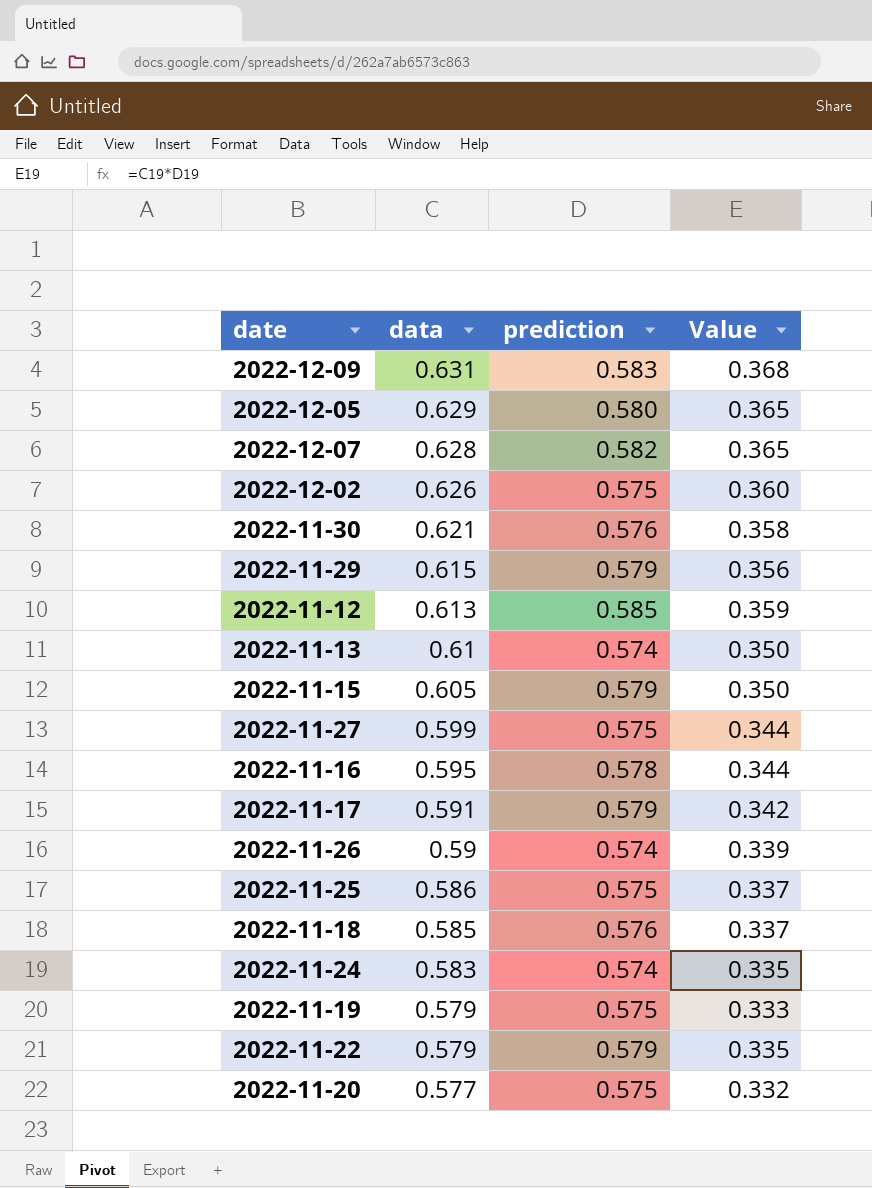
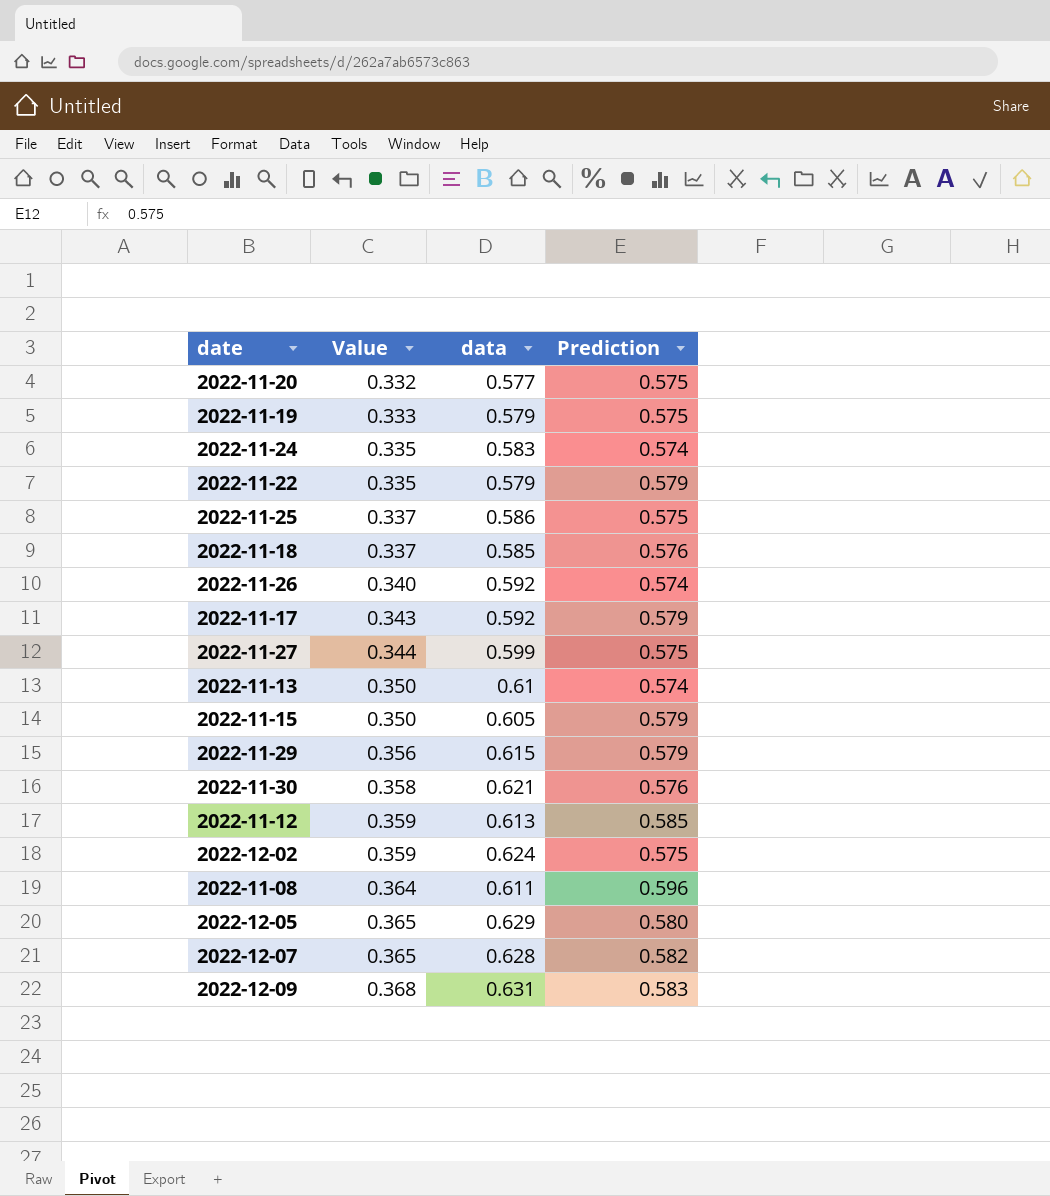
row order: data descending -> Value ascending
column Value | position: 4 -> 2
column name: prediction -> Prediction
row 2022-11-16: 0.595 | 0.578 | 0.344 -> none
2022-11-26 | Value: 0.339 -> 0.340
2022-11-26 | data: 0.59 -> 0.592
2022-11-17 | Value: 0.342 -> 0.343
2022-11-17 | data: 0.591 -> 0.592
2022-12-02 | Value: 0.360 -> 0.359
2022-12-02 | data: 0.626 -> 0.624
row 2022-11-08: none -> 0.364 | 0.611 | 0.596

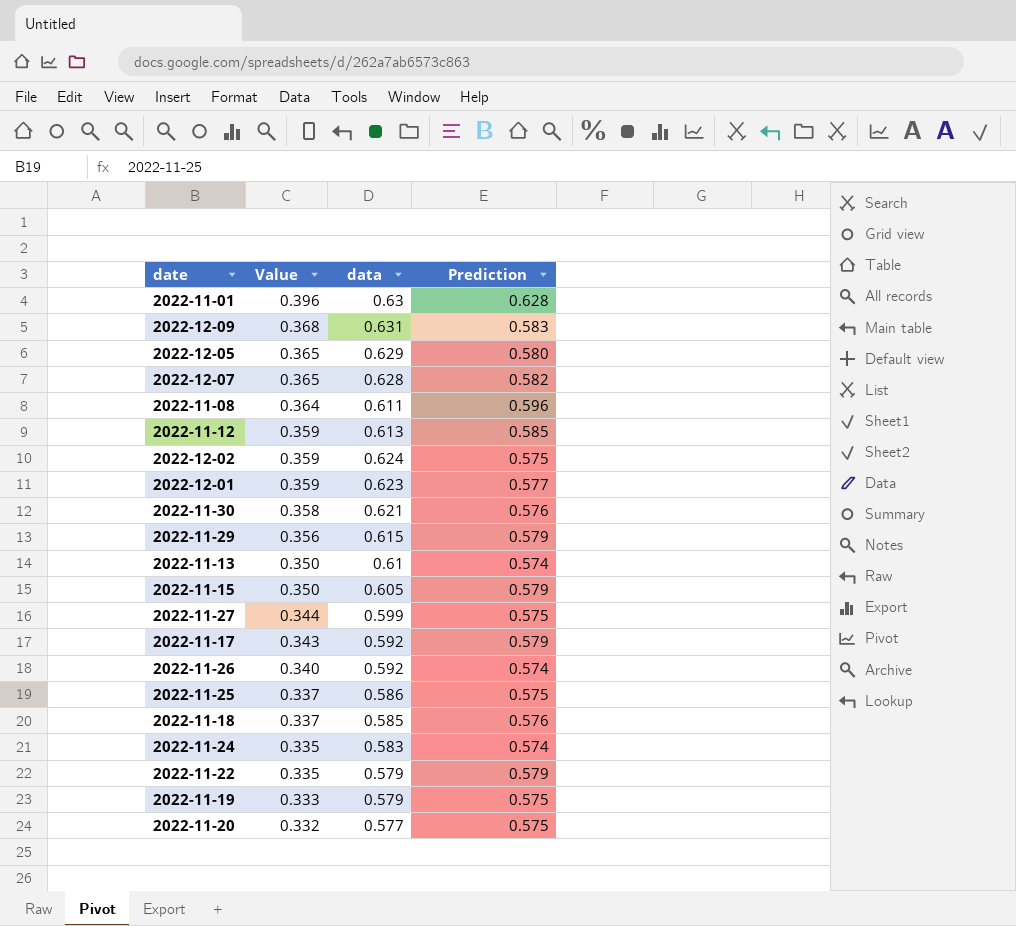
row order: Value ascending -> Value descending
row 2022-11-01: none -> 0.396 | 0.63 | 0.628
row 2022-12-01: none -> 0.359 | 0.623 | 0.577

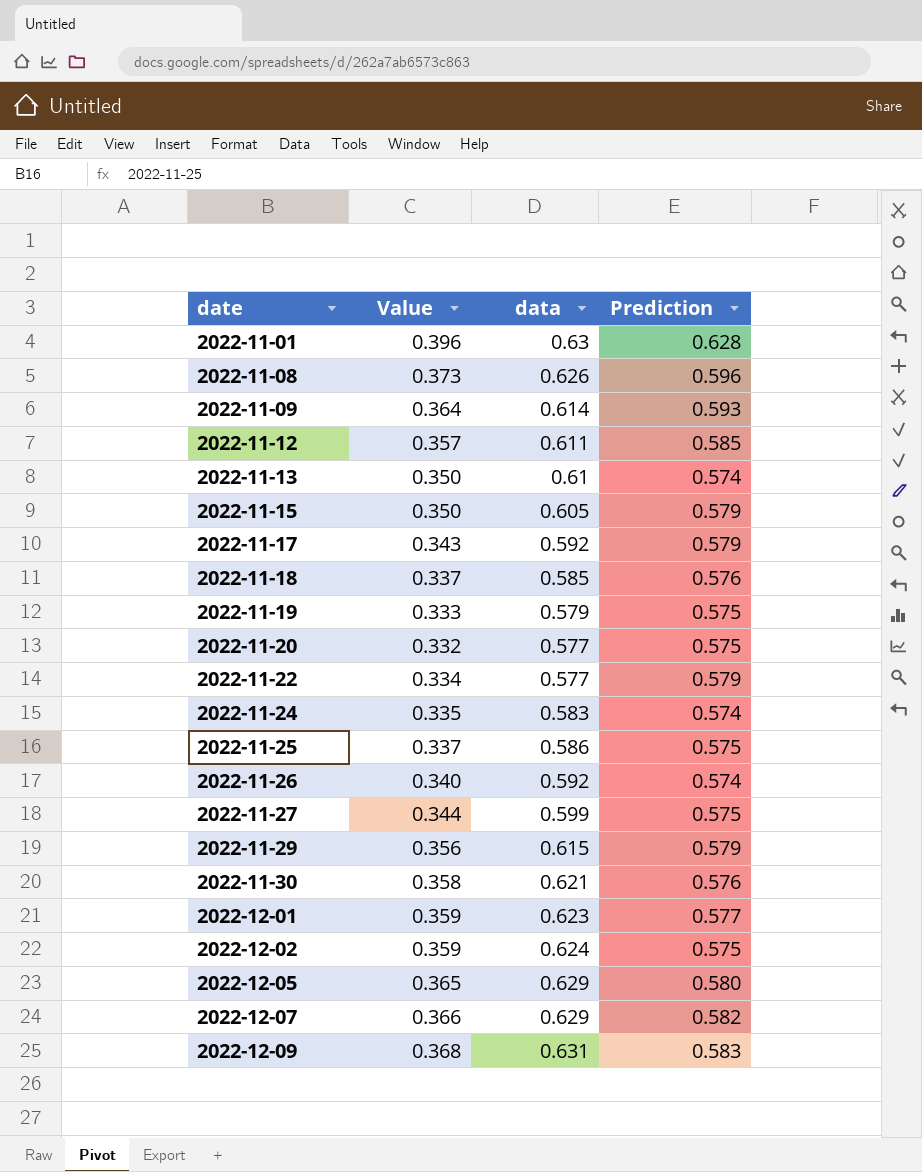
row order: Value descending -> date ascending
2022-11-08 | Value: 0.364 -> 0.373
2022-11-08 | data: 0.611 -> 0.626
row 2022-11-09: none -> 0.364 | 0.614 | 0.593
2022-11-12 | Value: 0.359 -> 0.357
2022-11-12 | data: 0.613 -> 0.611
2022-11-22 | Value: 0.335 -> 0.334
2022-11-22 | data: 0.579 -> 0.577
2022-12-07 | Value: 0.365 -> 0.366
2022-12-07 | data: 0.628 -> 0.629

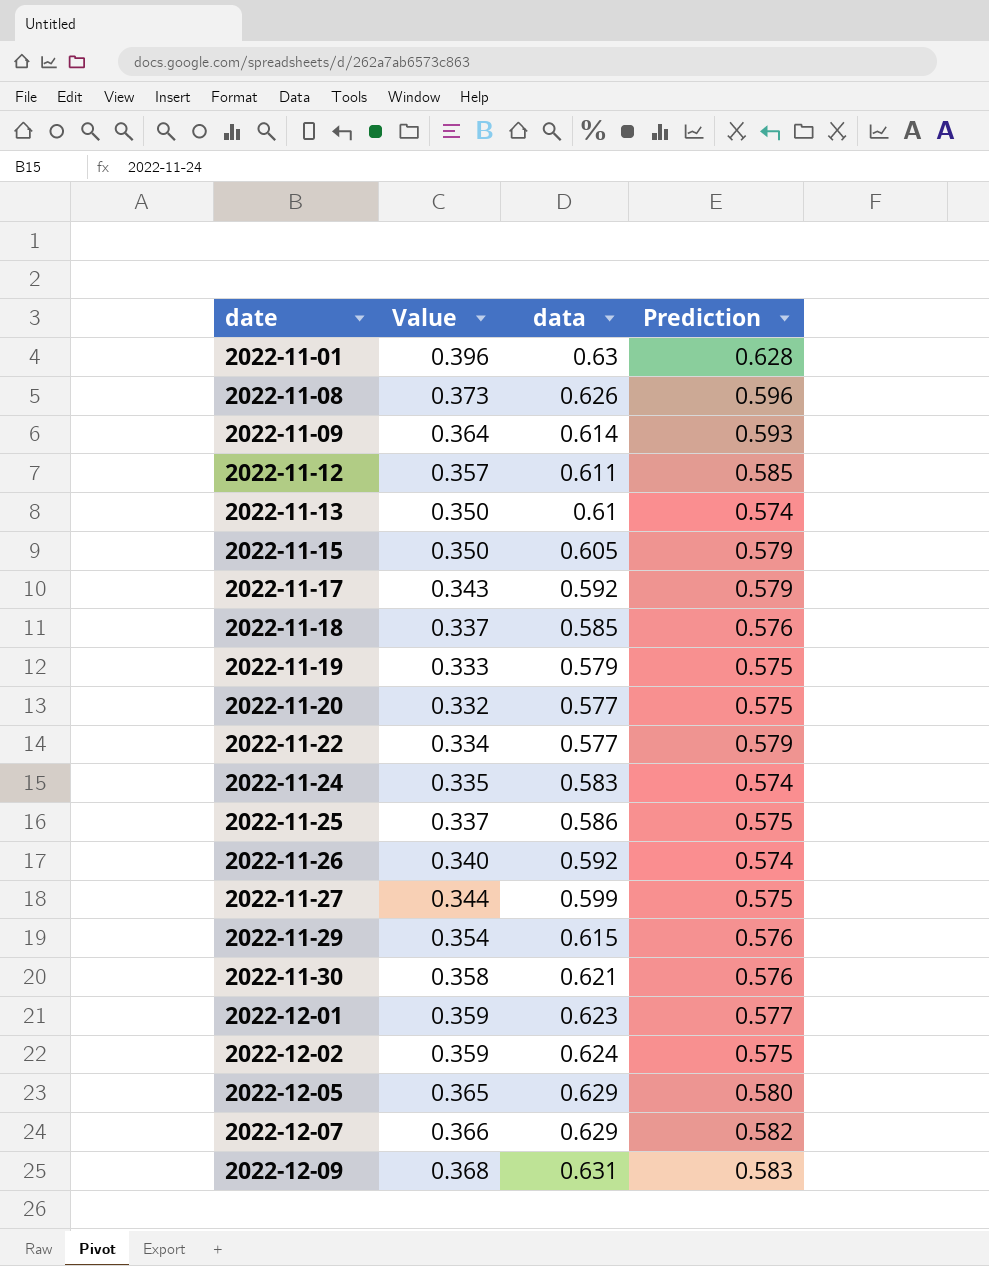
2022-11-29 | Value: 0.356 -> 0.354
2022-11-29 | Prediction: 0.579 -> 0.576

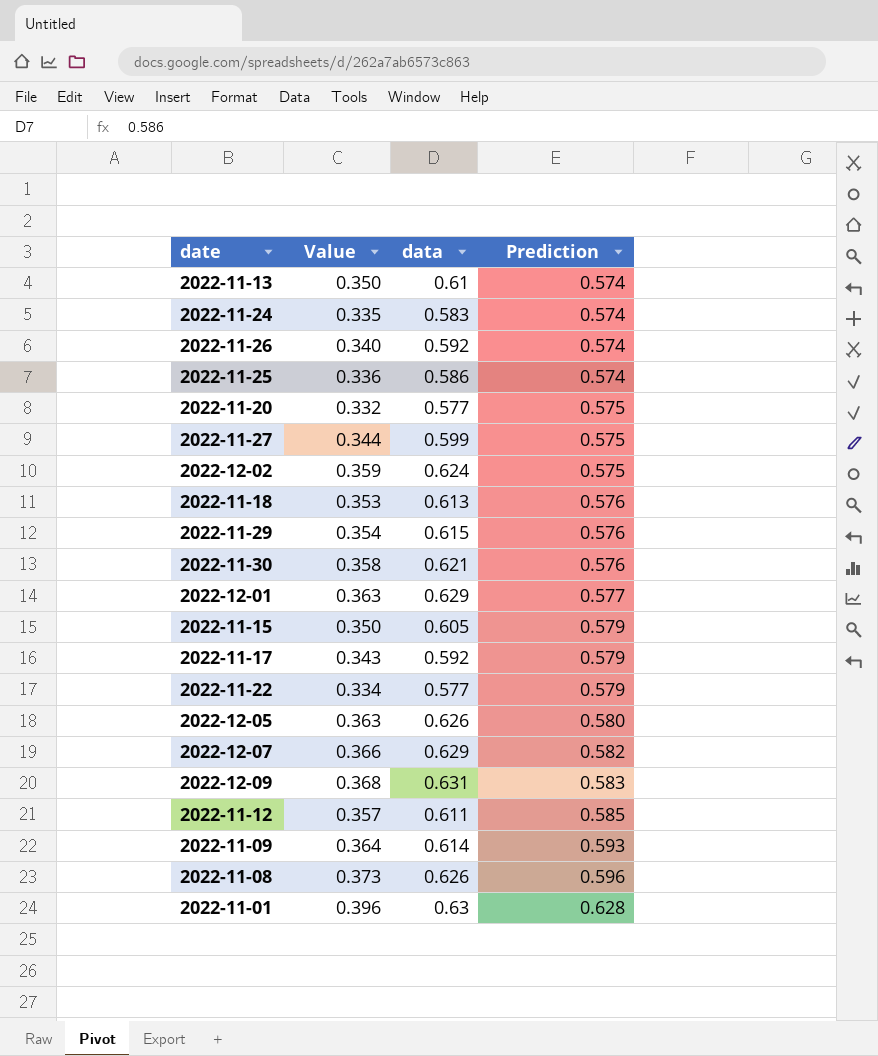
row order: date ascending -> Prediction ascending
row 2022-11-19: 0.333 | 0.579 | 0.575 -> none
2022-11-25 | Value: 0.337 -> 0.336
2022-11-25 | Prediction: 0.575 -> 0.574
2022-11-18 | Value: 0.337 -> 0.353
2022-11-18 | data: 0.585 -> 0.613
2022-12-01 | Value: 0.359 -> 0.363
2022-12-01 | data: 0.623 -> 0.629
2022-12-05 | Value: 0.365 -> 0.363
2022-12-05 | data: 0.629 -> 0.626

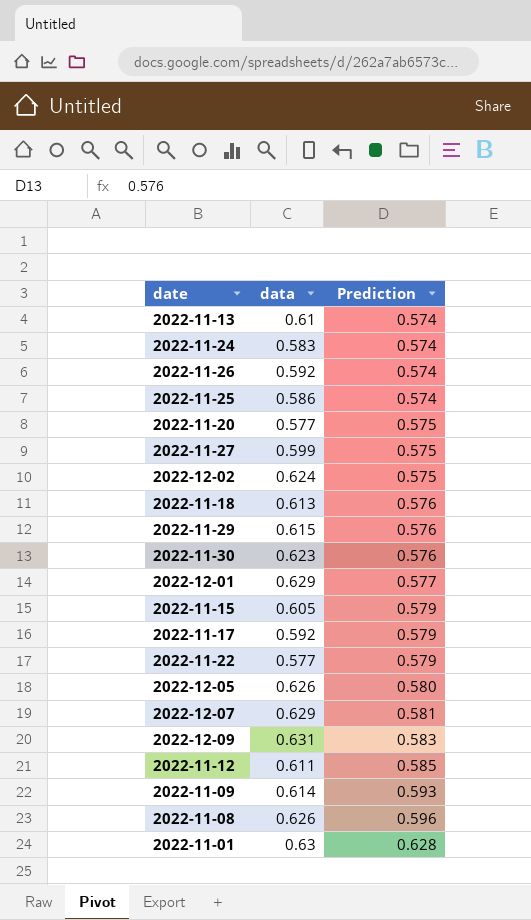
column Value | formula: [data] * [Prediction] -> none
2022-11-30 | data: 0.621 -> 0.623
2022-12-07 | Prediction: 0.582 -> 0.581

